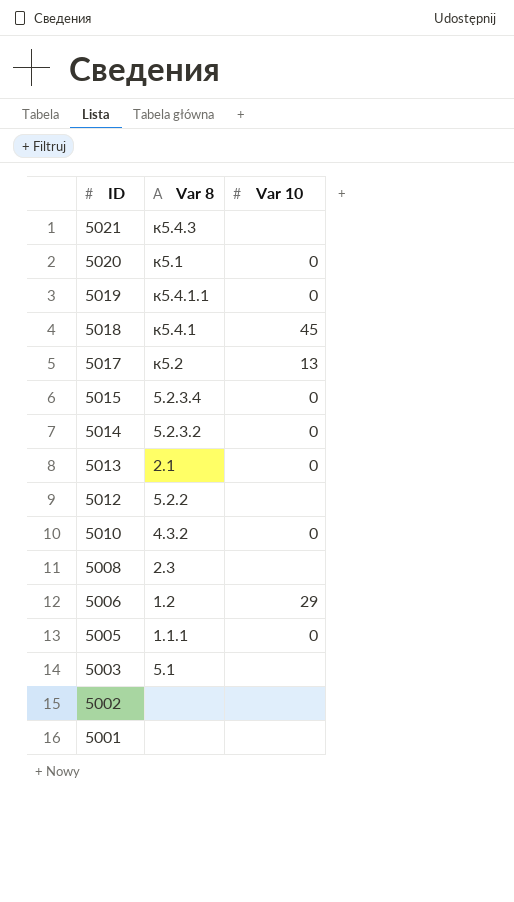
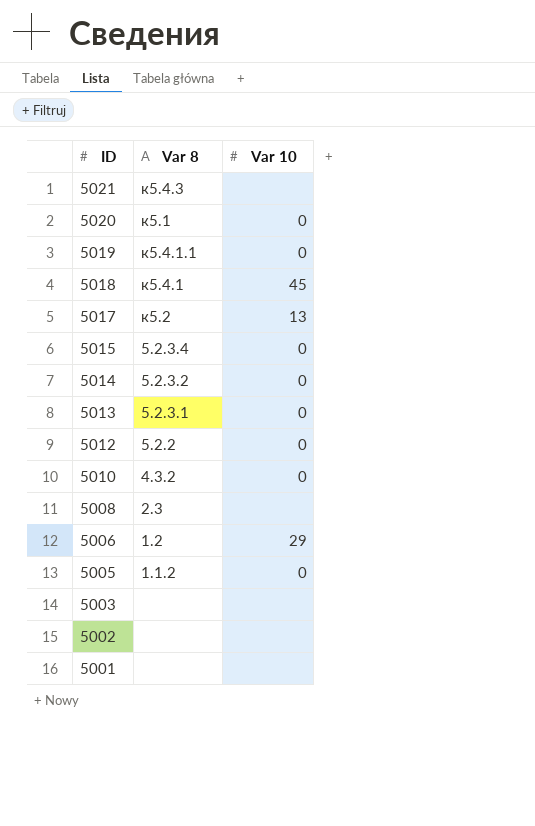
5013 | Var 8: 2.1 -> 5.2.3.1
5012 | Var 10: none -> 0
5005 | Var 8: 1.1.1 -> 1.1.2
5003 | Var 8: 5.1 -> none

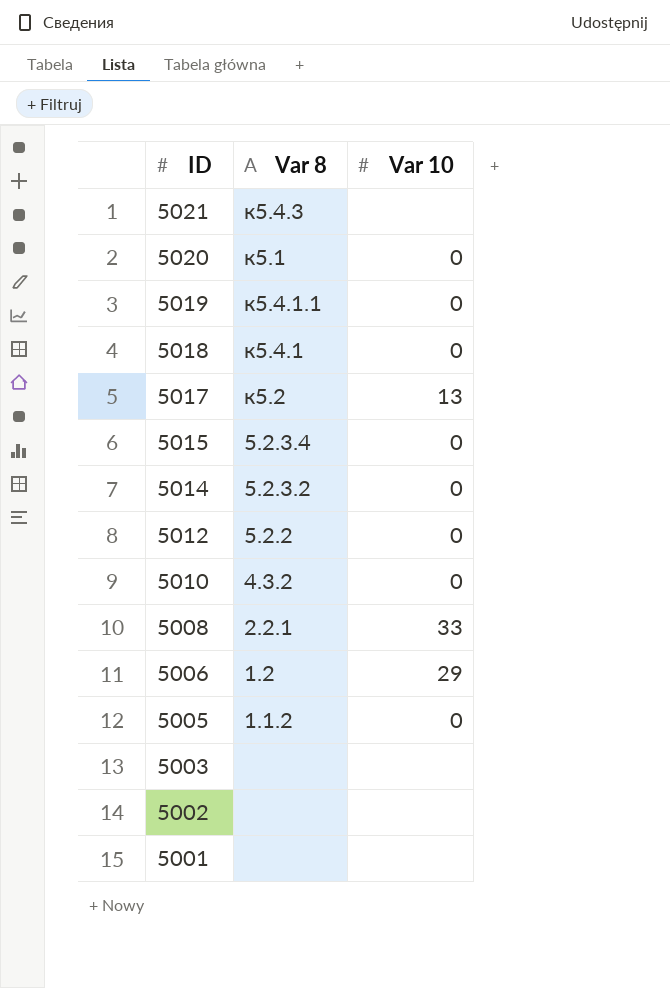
row 5013: 5.2.3.1 | 0 -> none
5018 | Var 10: 45 -> 0
5008 | Var 8: 2.3 -> 2.2.1
5008 | Var 10: none -> 33

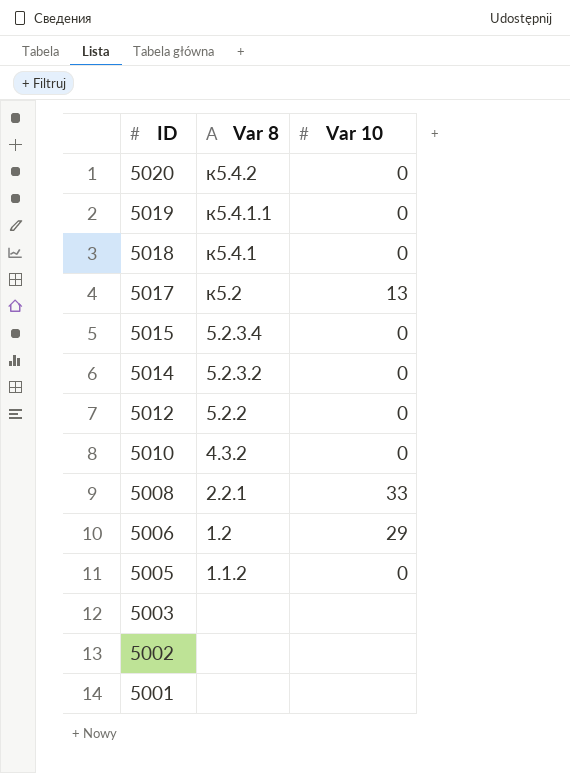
row 5021: к5.4.3 | none -> none
5020 | Var 8: к5.1 -> к5.4.2

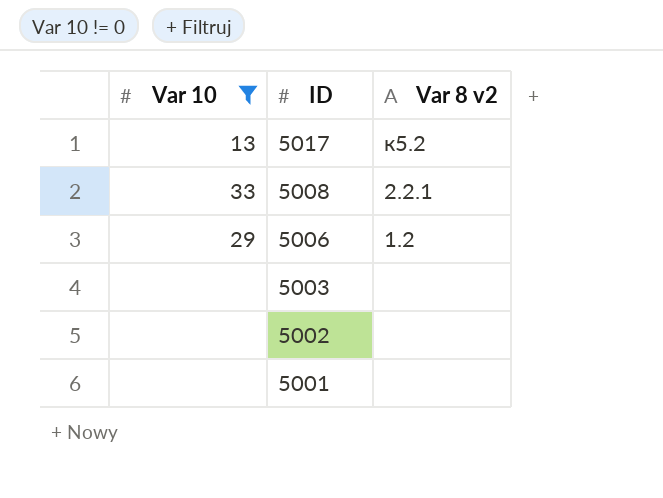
filter: none -> Var 10 != 0
column Var 10 | position: 3 -> 1
column name: Var 8 -> Var 8 v2

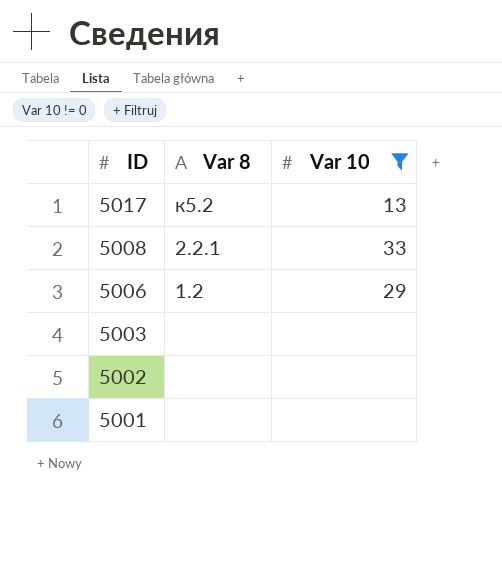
column name: Var 8 v2 -> Var 8
column Var 10 | position: 1 -> 3

